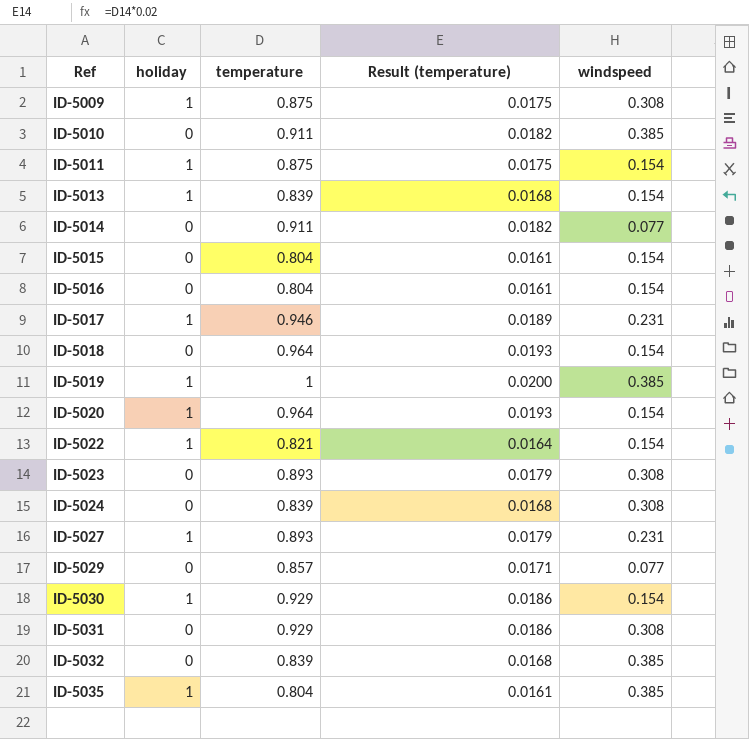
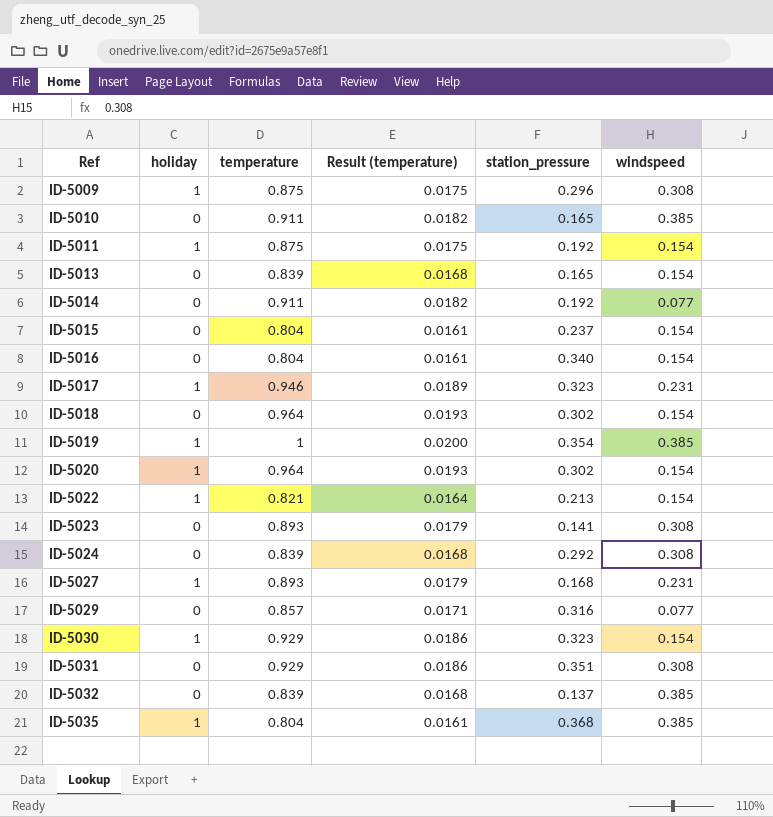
column station_pressure | position: none -> 5
ID-5013 | holiday: 1 -> 0

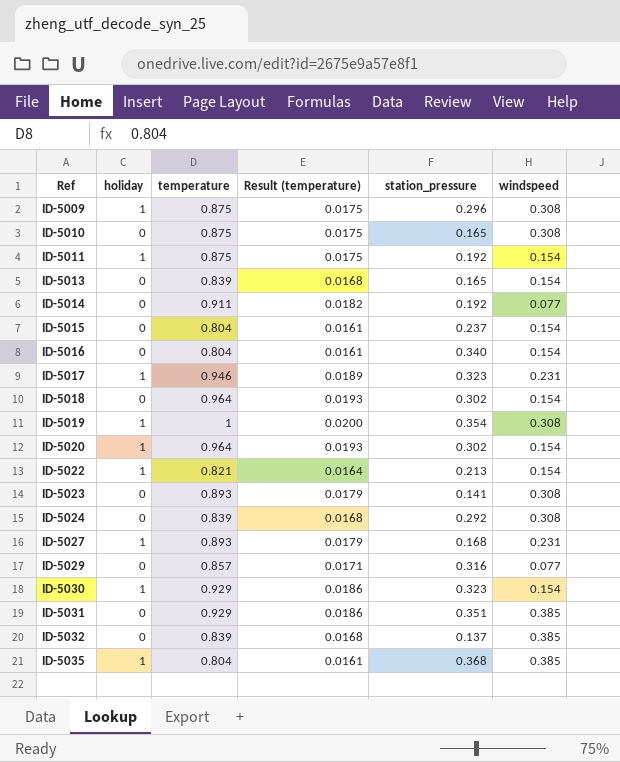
ID-5010 | temperature: 0.911 -> 0.875
ID-5010 | Result (temperature): 0.0182 -> 0.0175
ID-5010 | windspeed: 0.385 -> 0.308
ID-5019 | windspeed: 0.385 -> 0.308
ID-5031 | windspeed: 0.308 -> 0.385

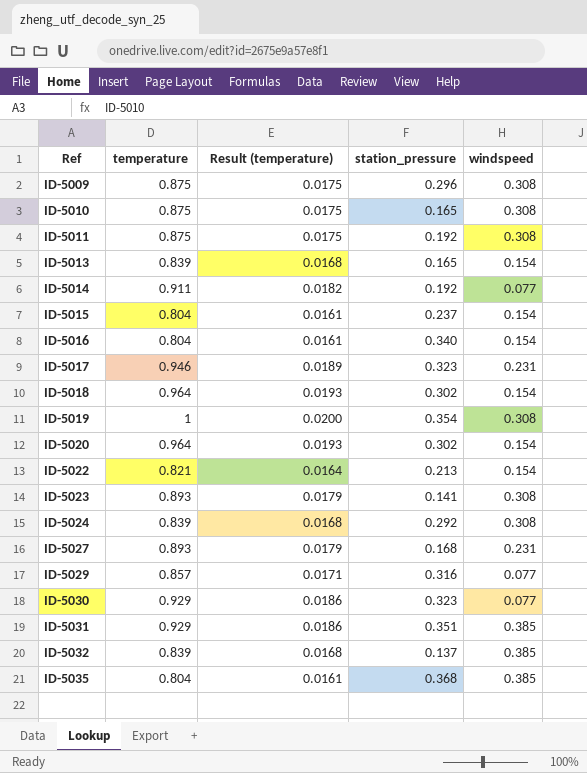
column holiday | position: 2 -> none
ID-5011 | windspeed: 0.154 -> 0.308
ID-5030 | windspeed: 0.154 -> 0.077

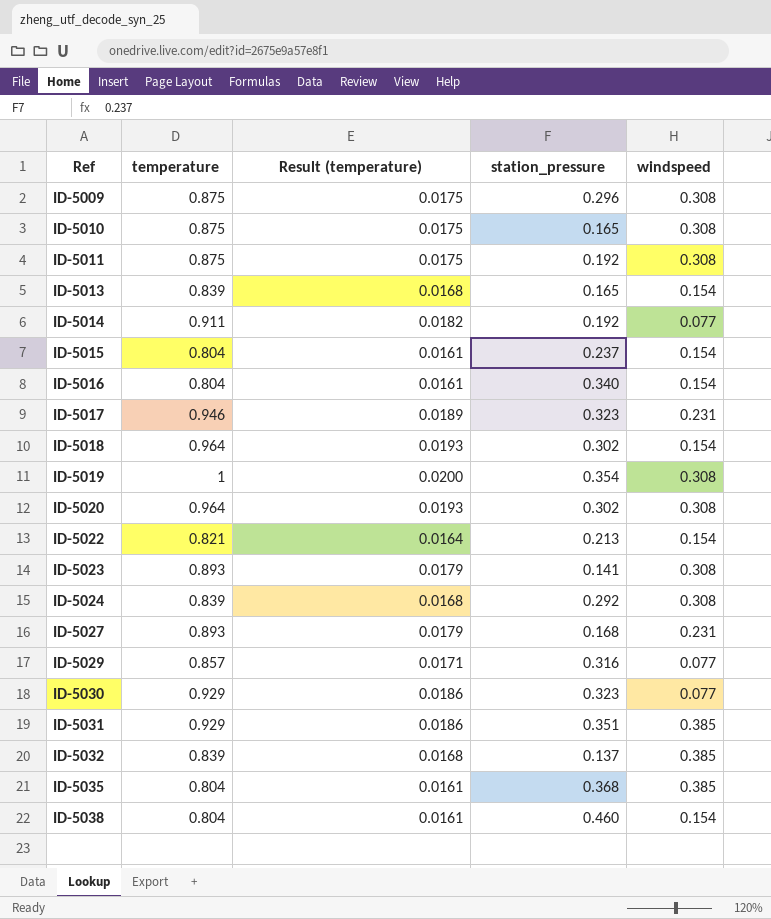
ID-5020 | windspeed: 0.154 -> 0.308
row ID-5038: none -> 0.804 | 0.0161 | 0.460 | 0.154

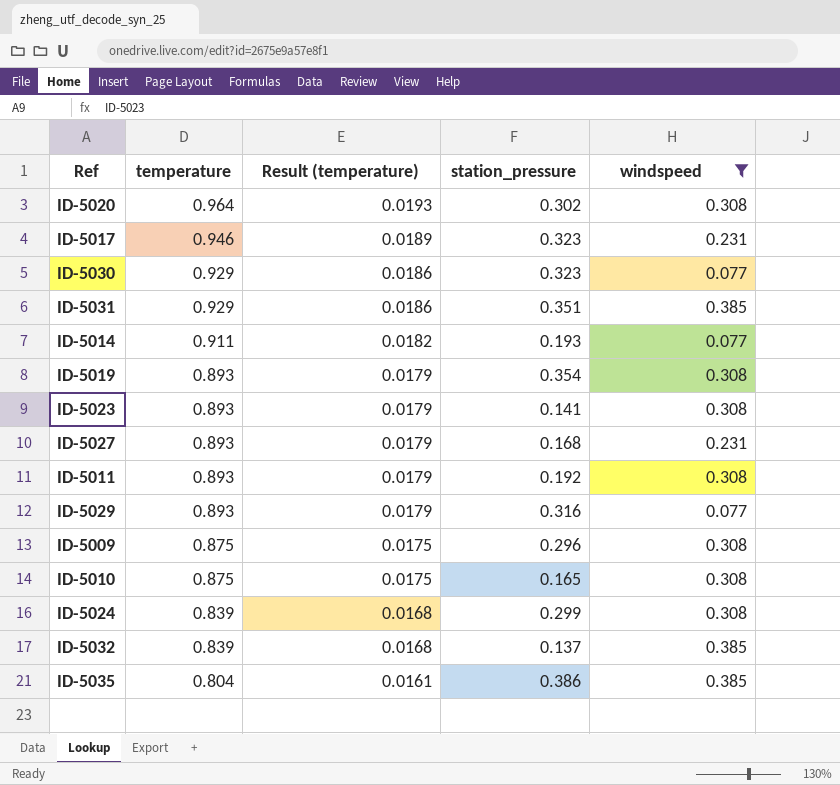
filter: none -> windspeed != 0.154
row order: Ref ascending -> temperature descending
ID-5014 | station_pressure: 0.192 -> 0.193
ID-5019 | temperature: 1 -> 0.893
ID-5019 | Result (temperature): 0.0200 -> 0.0179
ID-5011 | temperature: 0.875 -> 0.893
ID-5011 | Result (temperature): 0.0175 -> 0.0179
ID-5029 | temperature: 0.857 -> 0.893
ID-5029 | Result (temperature): 0.0171 -> 0.0179
ID-5024 | station_pressure: 0.292 -> 0.299
ID-5035 | station_pressure: 0.368 -> 0.386

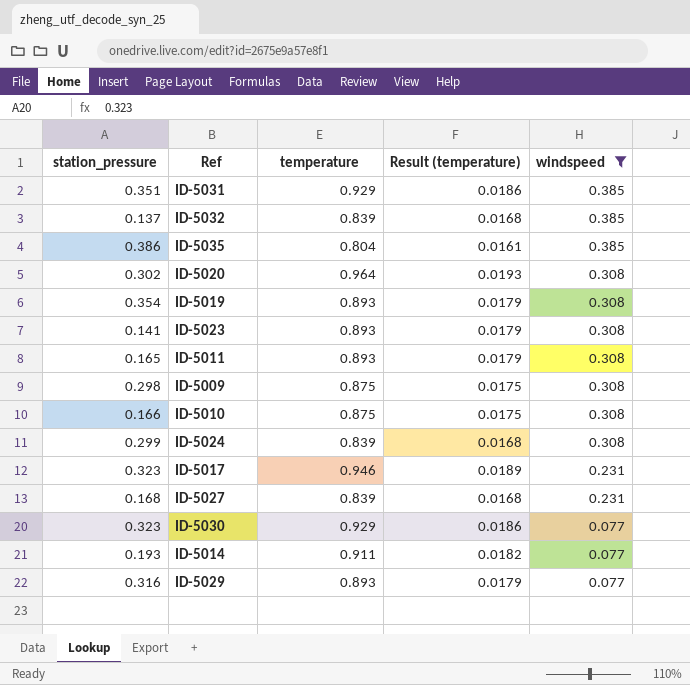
row order: temperature descending -> windspeed descending
column station_pressure | position: 4 -> 1
ID-5011 | station_pressure: 0.192 -> 0.165
ID-5009 | station_pressure: 0.296 -> 0.298
ID-5010 | station_pressure: 0.165 -> 0.166
ID-5027 | temperature: 0.893 -> 0.839
ID-5027 | Result (temperature): 0.0179 -> 0.0168

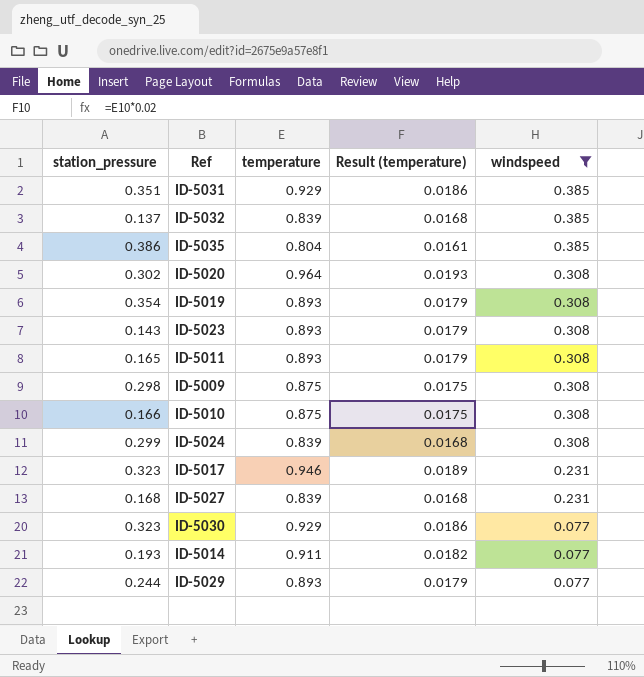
ID-5023 | station_pressure: 0.141 -> 0.143
ID-5029 | station_pressure: 0.316 -> 0.244

